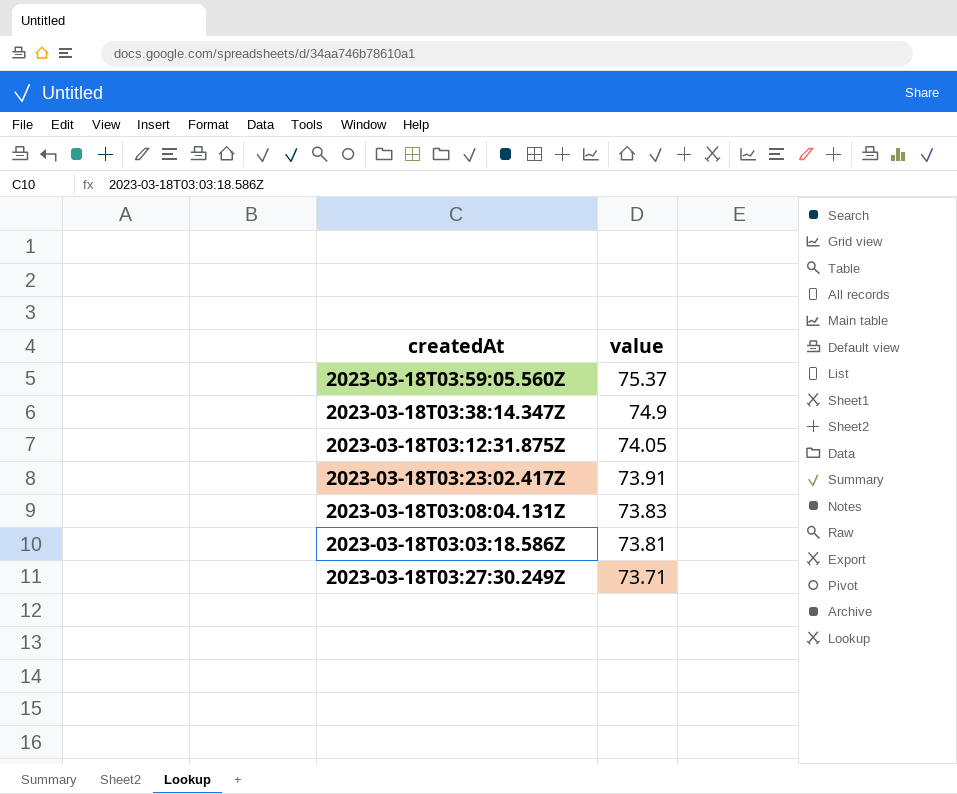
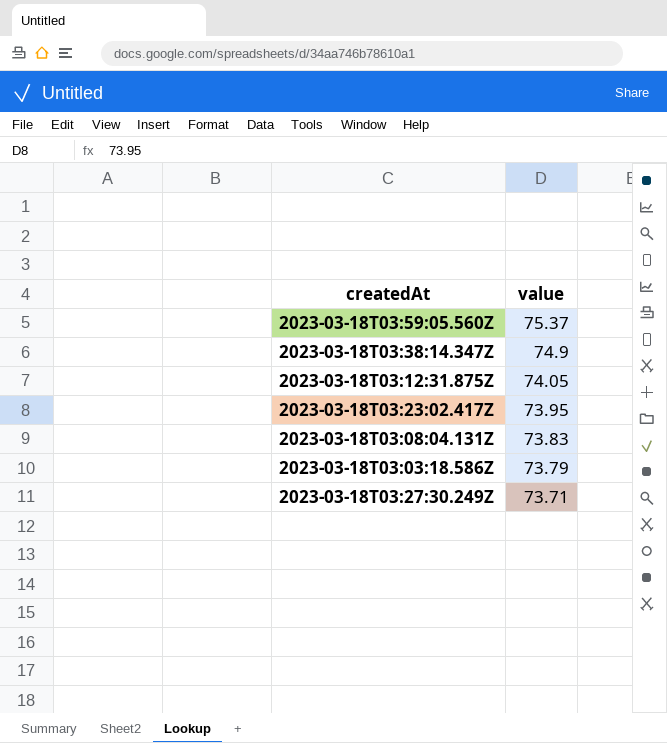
2023-03-18T03:23:02.417Z | value: 73.91 -> 73.95
2023-03-18T03:03:18.586Z | value: 73.81 -> 73.79

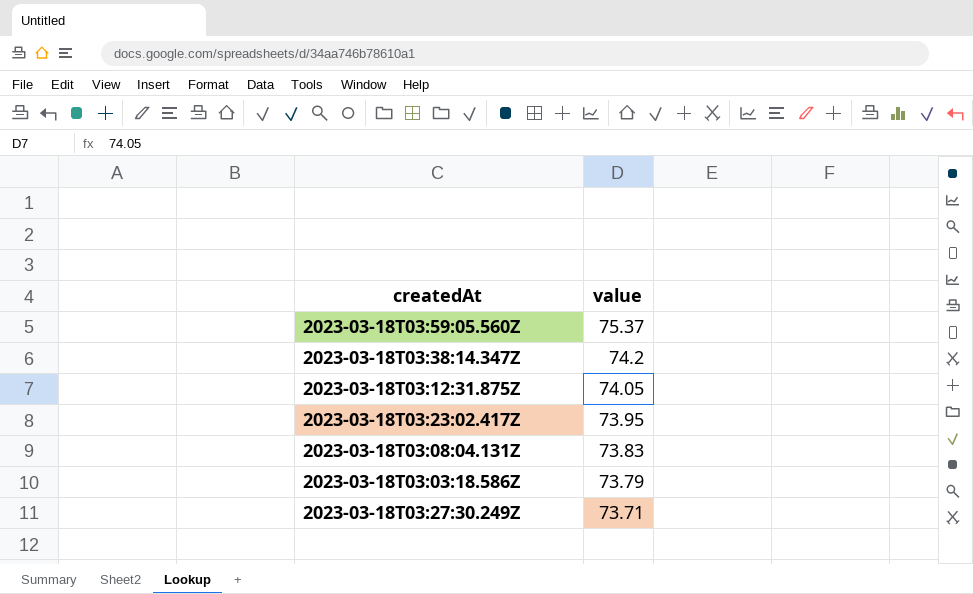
2023-03-18T03:38:14.347Z | value: 74.9 -> 74.2

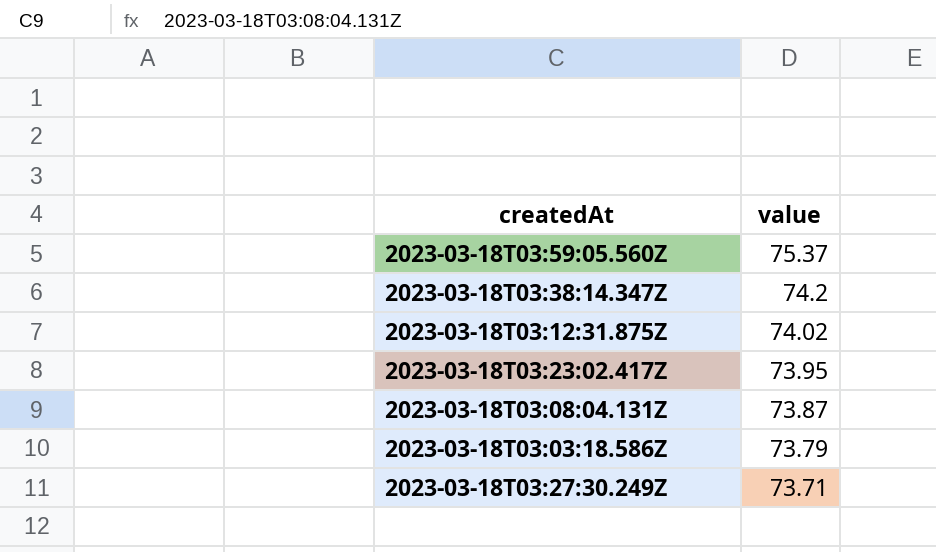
2023-03-18T03:12:31.875Z | value: 74.05 -> 74.02
2023-03-18T03:08:04.131Z | value: 73.83 -> 73.87

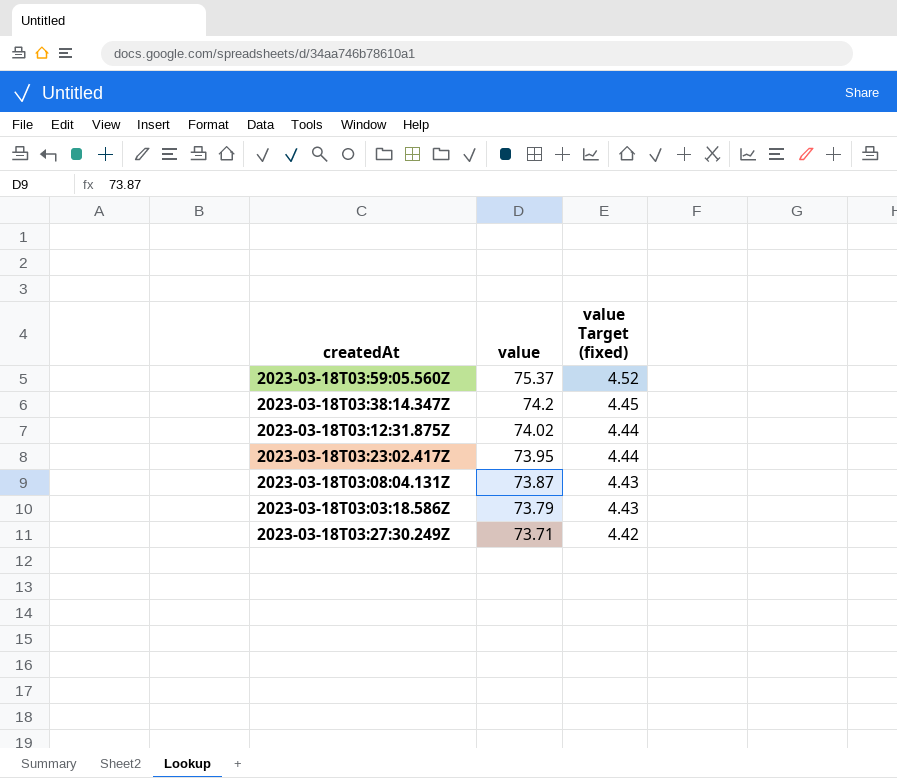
column value Target (fixed) | formula: none -> [value] * 0.06

